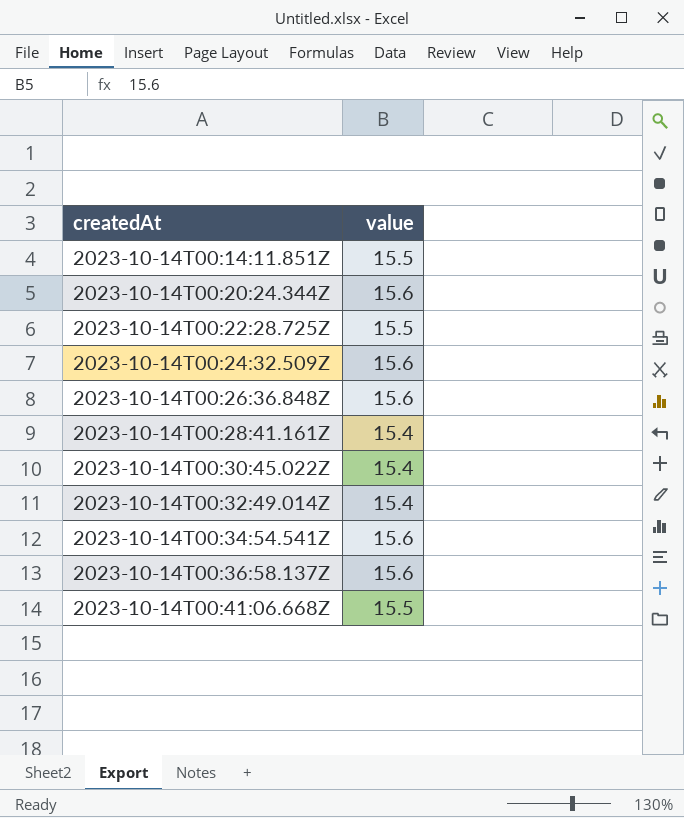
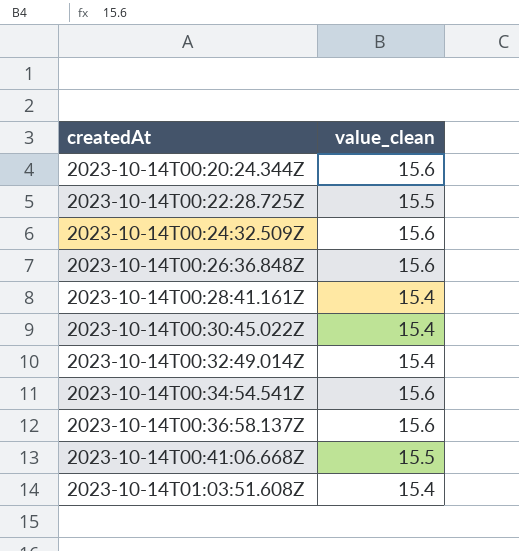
column name: value -> value_clean
row 2023-10-14T00:14:11.851Z: 15.5 -> none
row 2023-10-14T01:03:51.608Z: none -> 15.4

